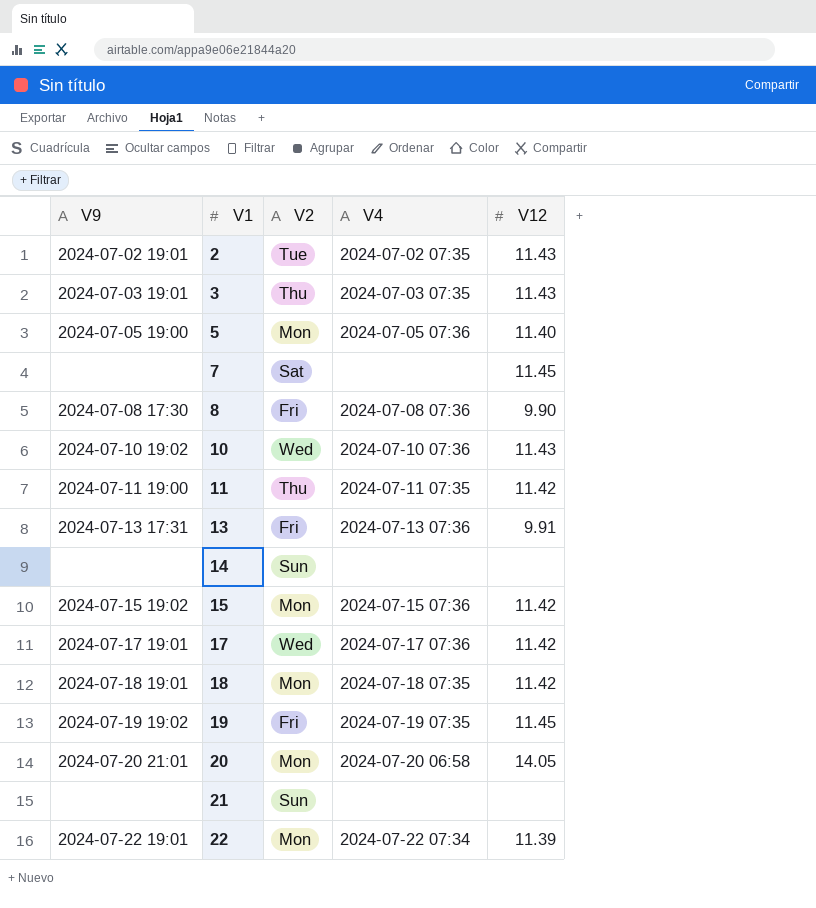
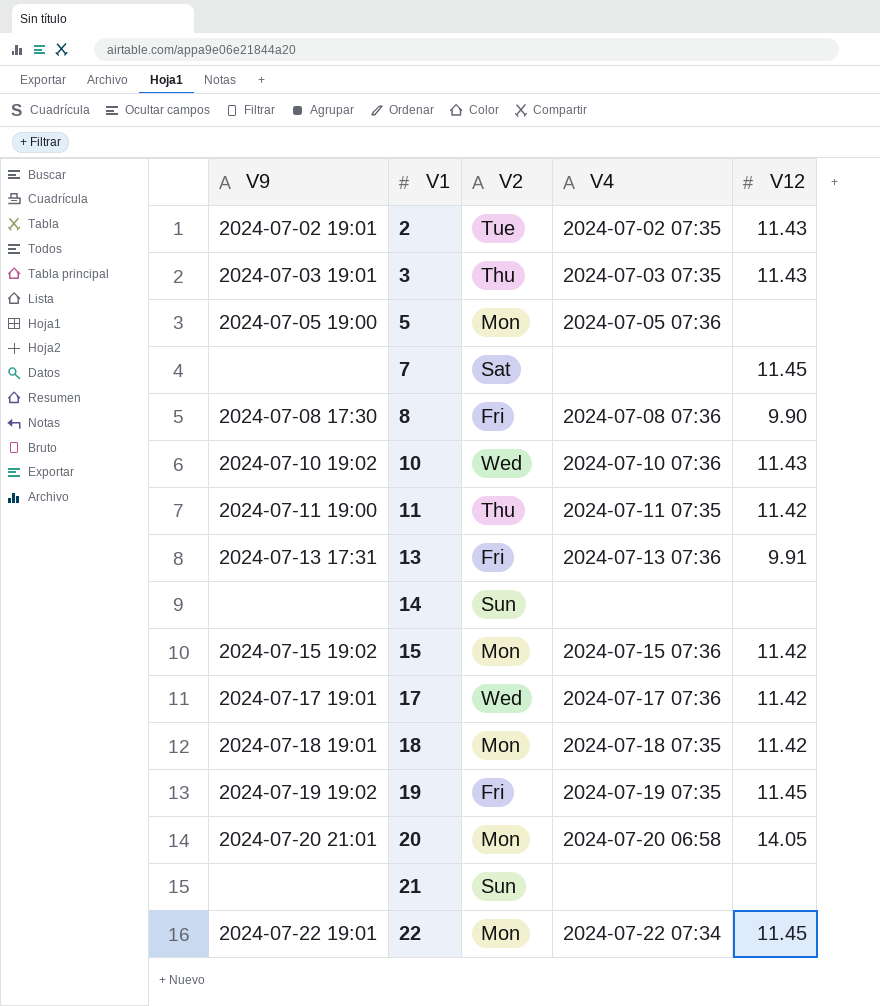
5 | V12: 11.40 -> none
22 | V12: 11.39 -> 11.45

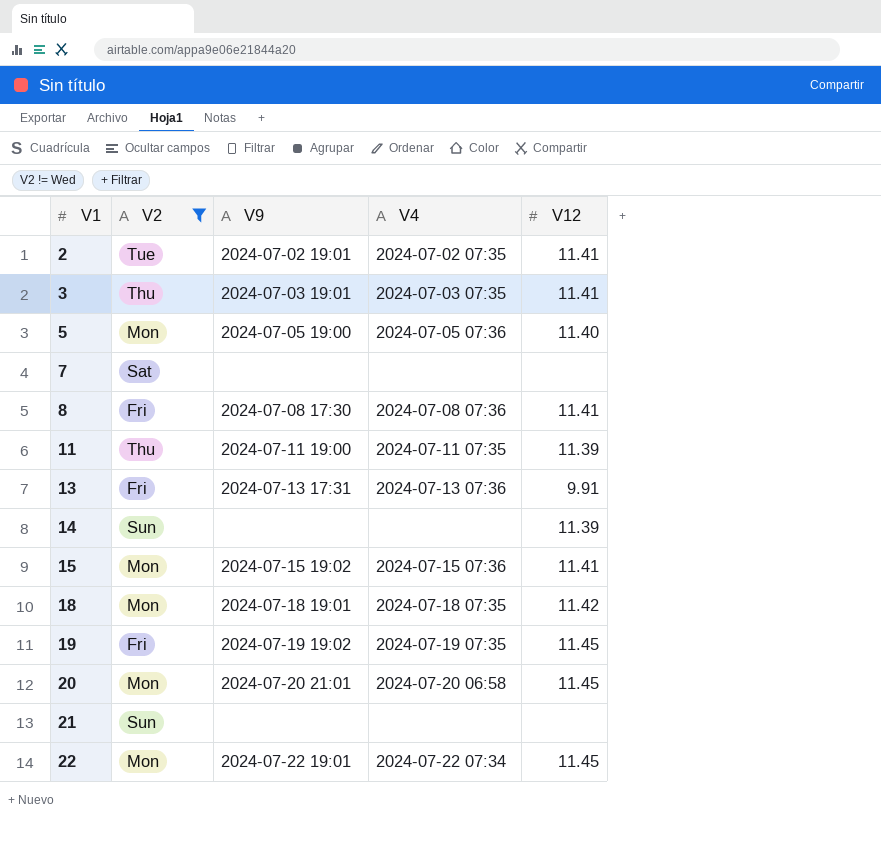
filter: none -> V2 != Wed
column V9 | position: 1 -> 3
2 | V12: 11.43 -> 11.41
3 | V12: 11.43 -> 11.41
5 | V12: none -> 11.40
7 | V12: 11.45 -> none
8 | V12: 9.90 -> 11.41
11 | V12: 11.42 -> 11.39
14 | V12: none -> 11.39
15 | V12: 11.42 -> 11.41
20 | V12: 14.05 -> 11.45

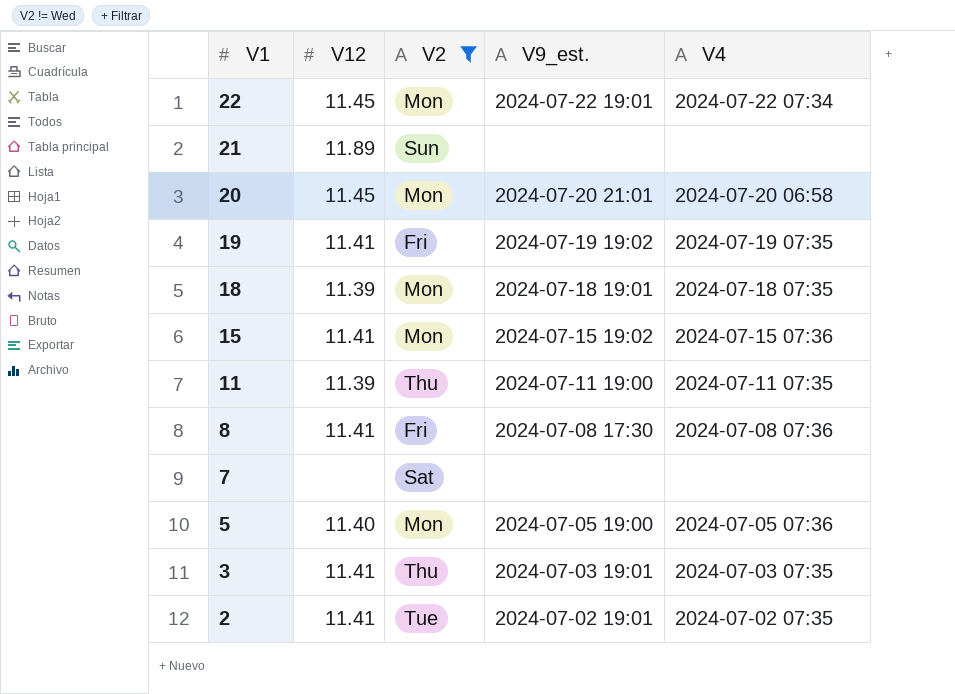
row order: V1 ascending -> V1 descending
column V12 | position: 5 -> 2
column name: V9 -> V9_est.
row 13: Fri | 2024-07-13 17:31 | 2024-07-13 07:36 | 9.91 -> none
row 14: Sun | none | none | 11.39 -> none
21 | V12: none -> 11.89
19 | V12: 11.45 -> 11.41
18 | V12: 11.42 -> 11.39

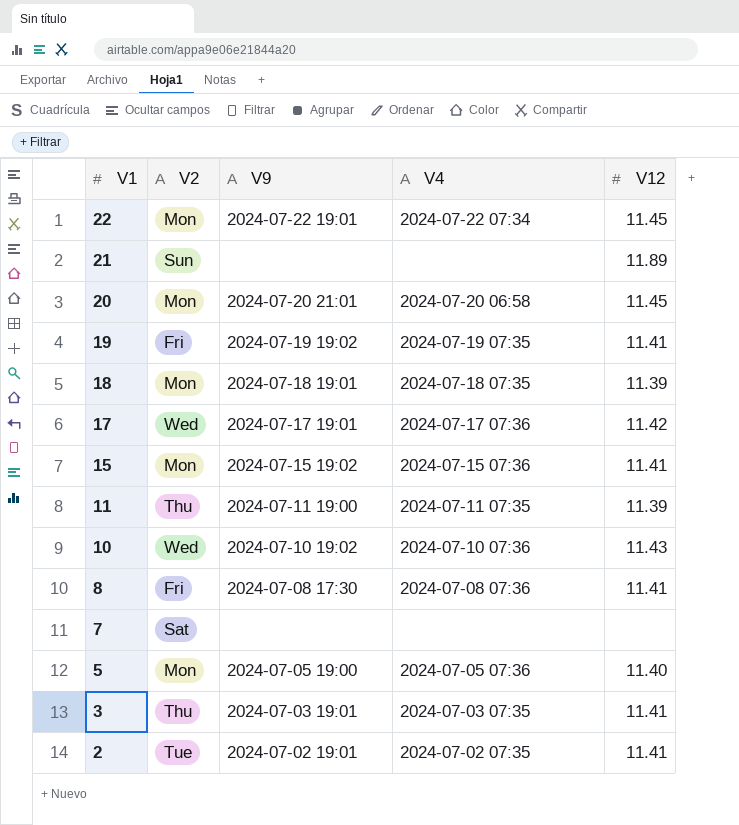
filter: V2 != Wed -> none
column name: V9_est. -> V9
column V12 | position: 2 -> 5

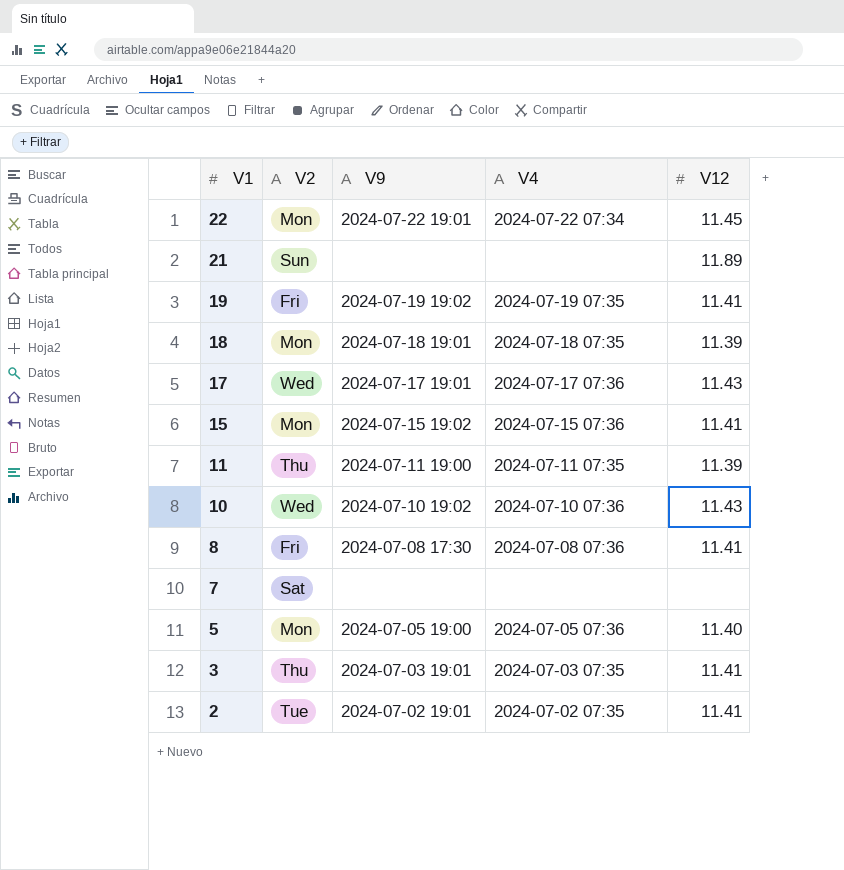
row 20: Mon | 2024-07-20 21:01 | 2024-07-20 06:58 | 11.45 -> none
17 | V12: 11.42 -> 11.43

